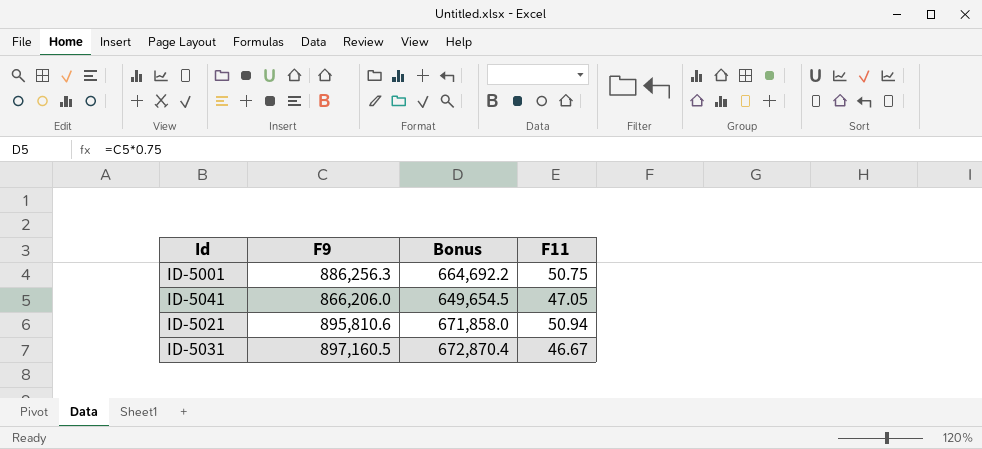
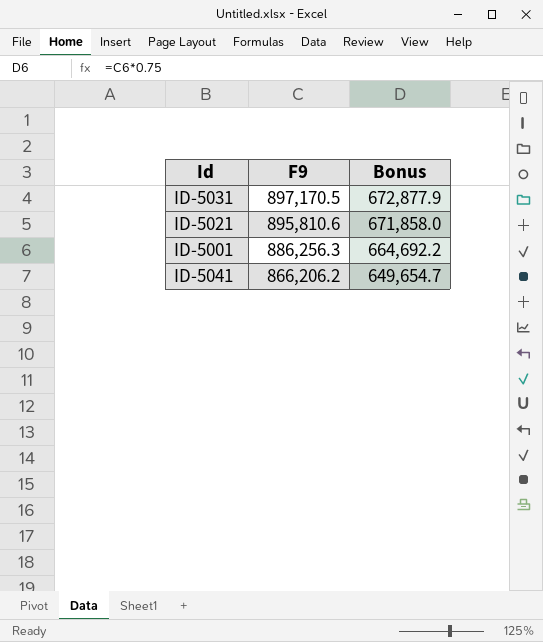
row order: none -> F9 descending
column F11 | position: 4 -> none
ID-5031 | F9: 897,160.5 -> 897,170.5
ID-5031 | Bonus: 672,870.4 -> 672,877.9
ID-5041 | F9: 866,206.0 -> 866,206.2
ID-5041 | Bonus: 649,654.5 -> 649,654.7

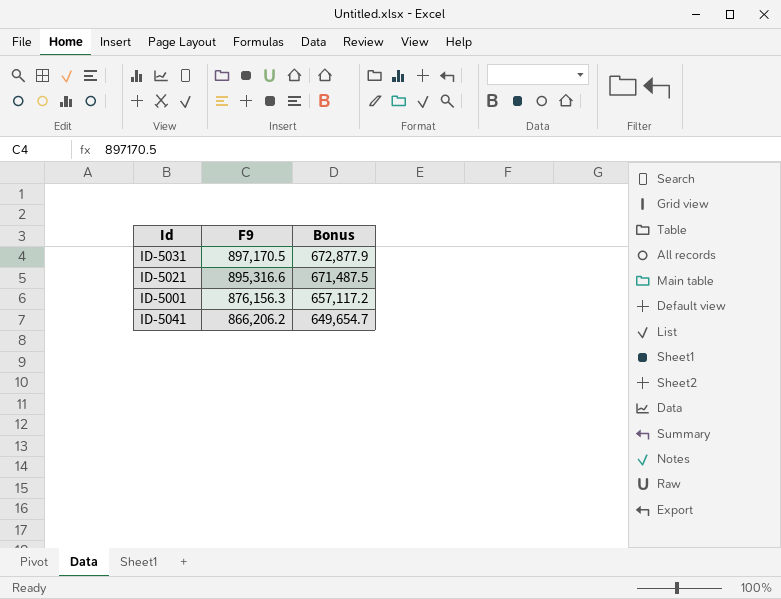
ID-5021 | F9: 895,810.6 -> 895,316.6
ID-5021 | Bonus: 671,858.0 -> 671,487.5
ID-5001 | F9: 886,256.3 -> 876,156.3
ID-5001 | Bonus: 664,692.2 -> 657,117.2

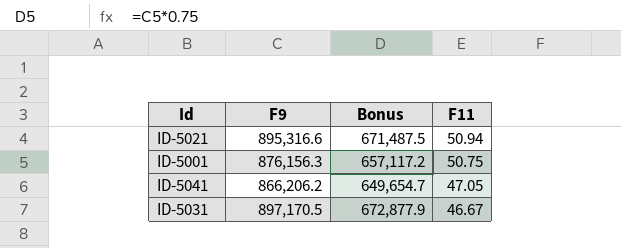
row order: F9 descending -> F11 descending
column F11 | position: none -> 4

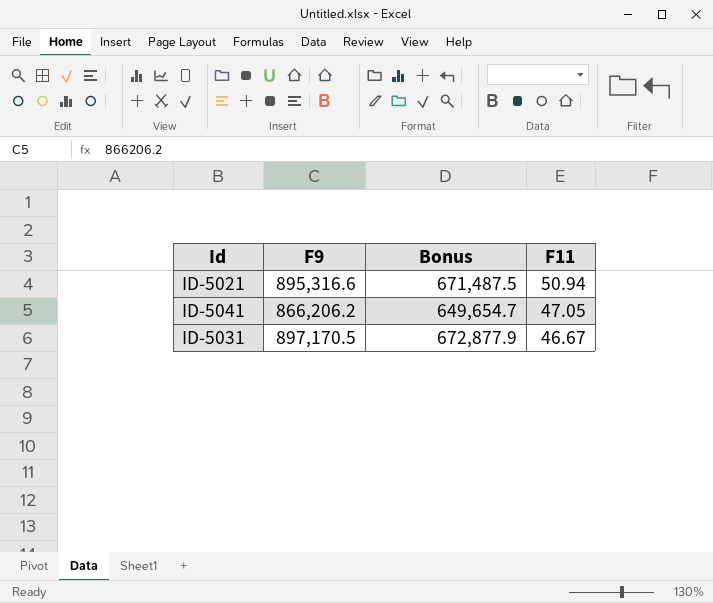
row ID-5001: 876,156.3 | 657,117.2 | 50.75 -> none

